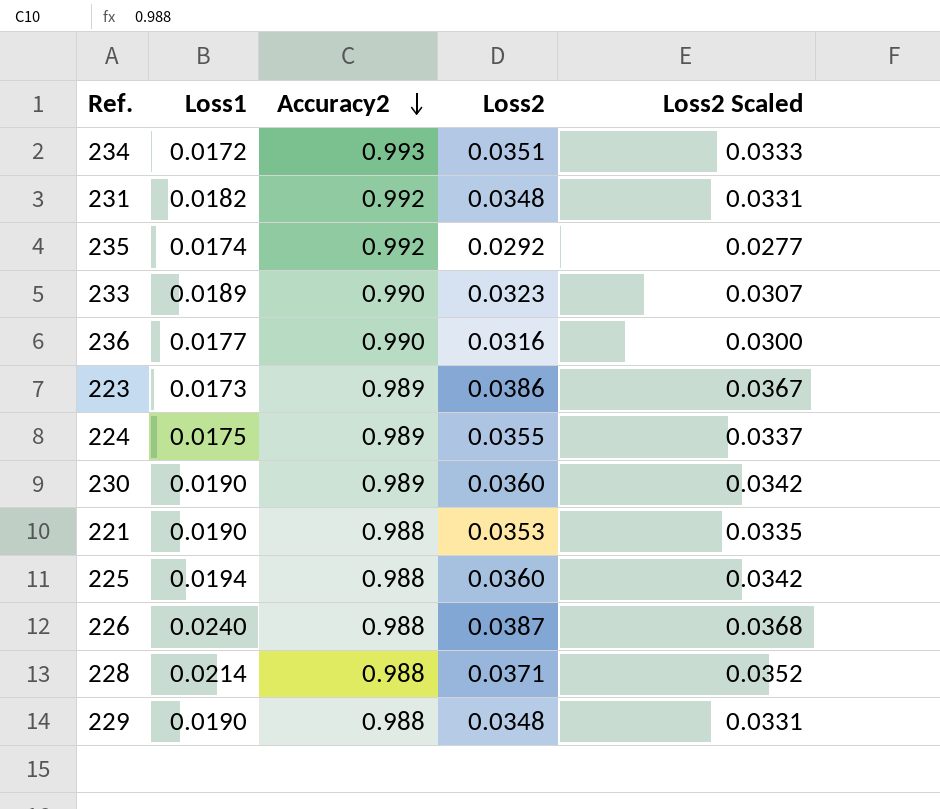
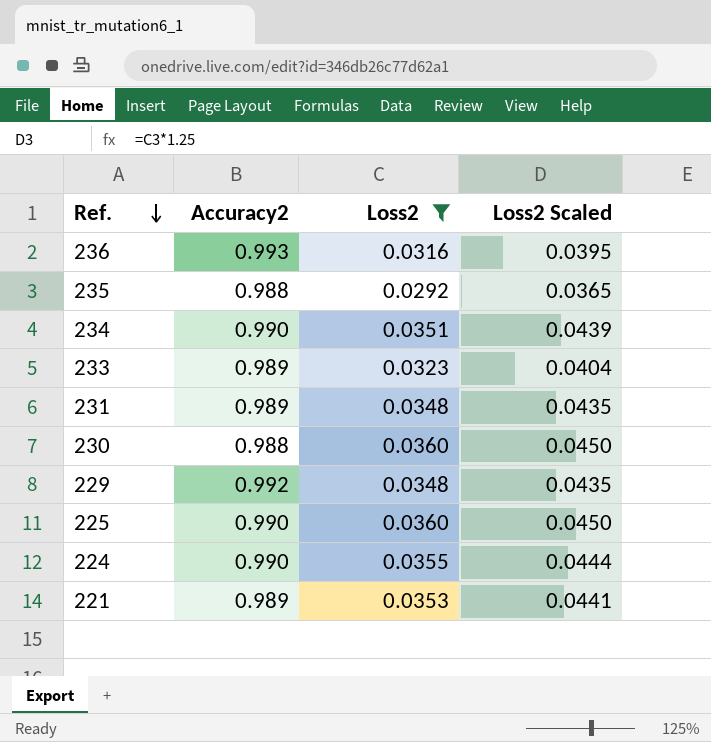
filter: none -> Loss2 <= 0.0360
row order: Accuracy2 descending -> Ref. descending
column Loss1 | position: 2 -> none
column Loss2 Scaled | formula: [Loss2] * 0.95 -> [Loss2] * 1.25
236 | Accuracy2: 0.990 -> 0.993
235 | Accuracy2: 0.992 -> 0.988
234 | Accuracy2: 0.993 -> 0.990
233 | Accuracy2: 0.990 -> 0.989
231 | Accuracy2: 0.992 -> 0.989
230 | Accuracy2: 0.989 -> 0.988
229 | Accuracy2: 0.988 -> 0.992
225 | Accuracy2: 0.988 -> 0.990
224 | Accuracy2: 0.989 -> 0.990
221 | Accuracy2: 0.988 -> 0.989

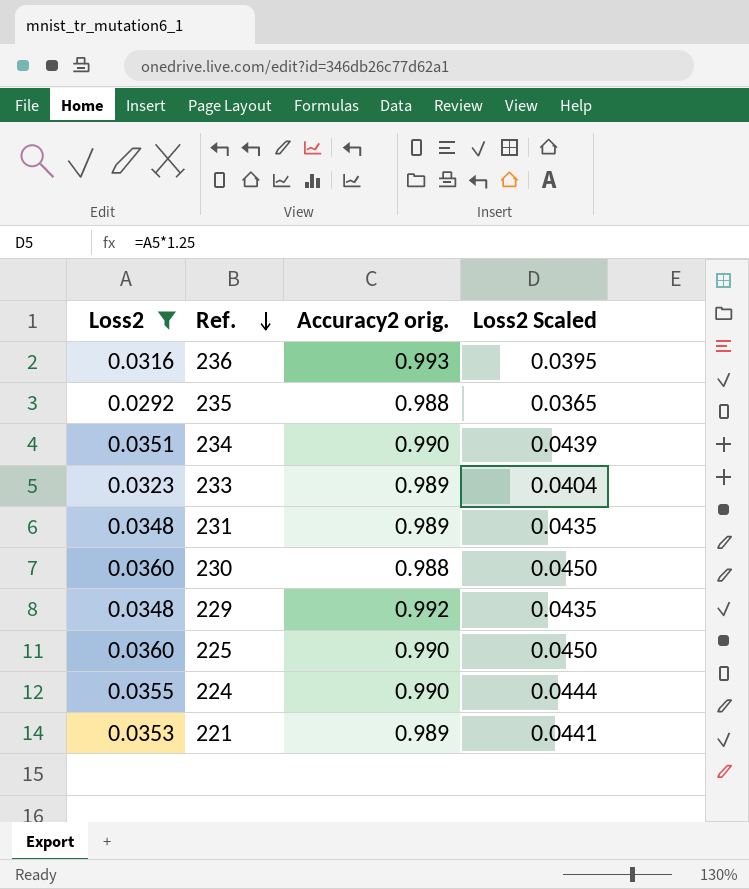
column Loss2 | position: 3 -> 1
column name: Accuracy2 -> Accuracy2 orig.

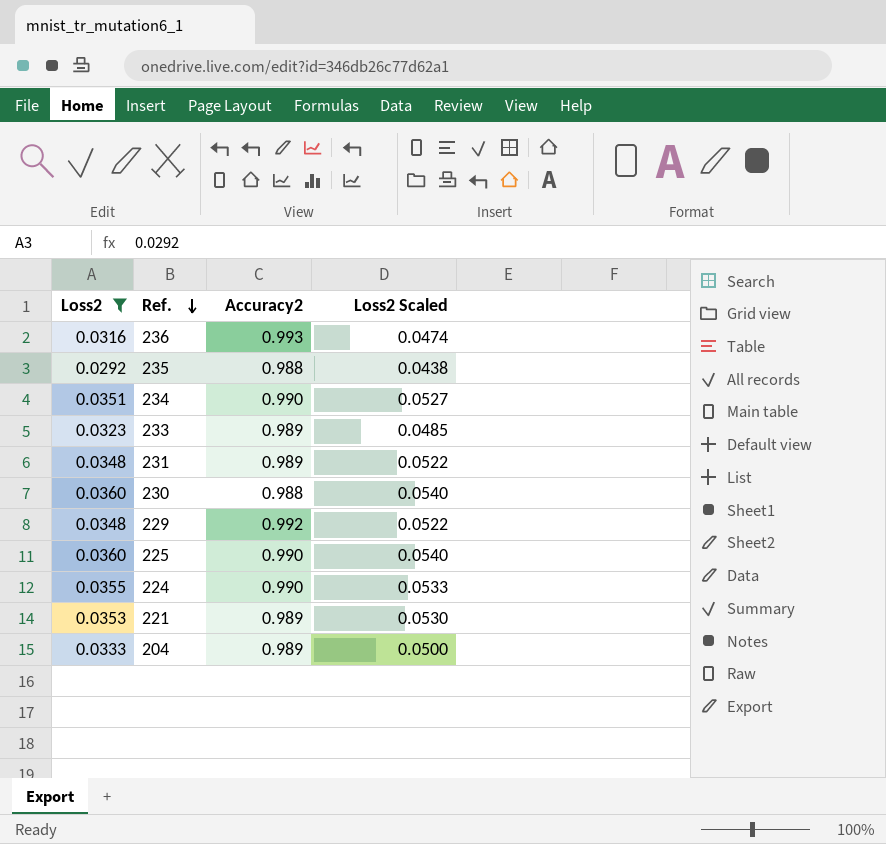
column name: Accuracy2 orig. -> Accuracy2
column Loss2 Scaled | formula: [Loss2] * 1.25 -> [Loss2] * 1.5
row 204: none -> 0.0333 | 0.989 | 0.0500

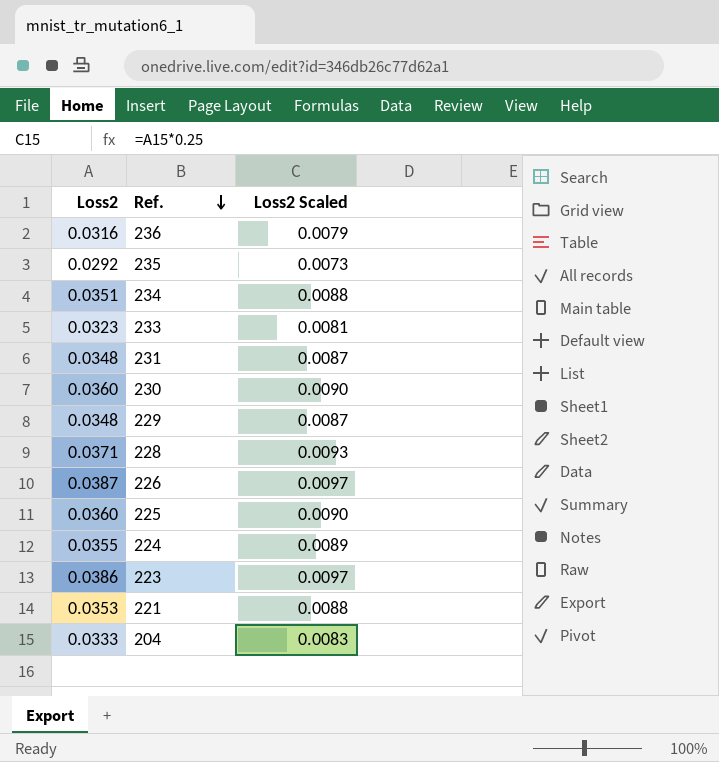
filter: Loss2 <= 0.0360 -> none
column Accuracy2 | position: 3 -> none
column Loss2 Scaled | formula: [Loss2] * 1.5 -> [Loss2] * 0.25

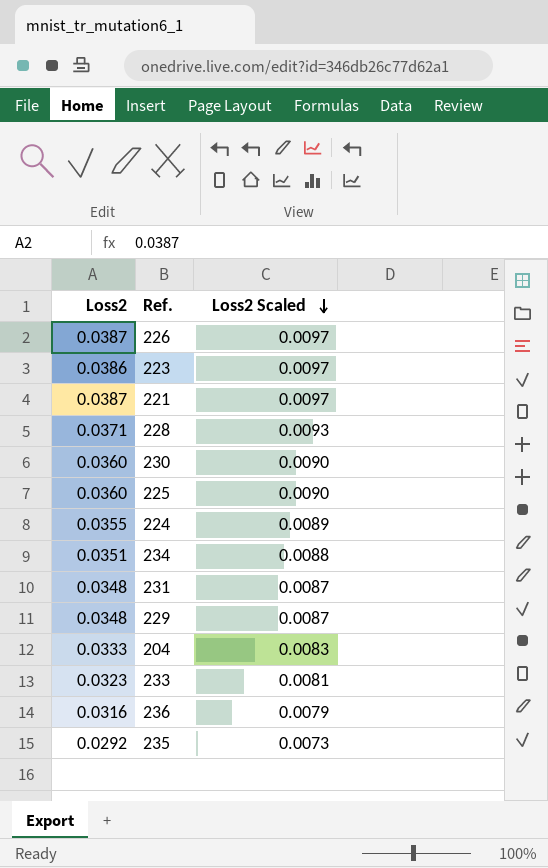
row order: Ref. descending -> Loss2 Scaled descending
221 | Loss2: 0.0353 -> 0.0387
221 | Loss2 Scaled: 0.0088 -> 0.0097

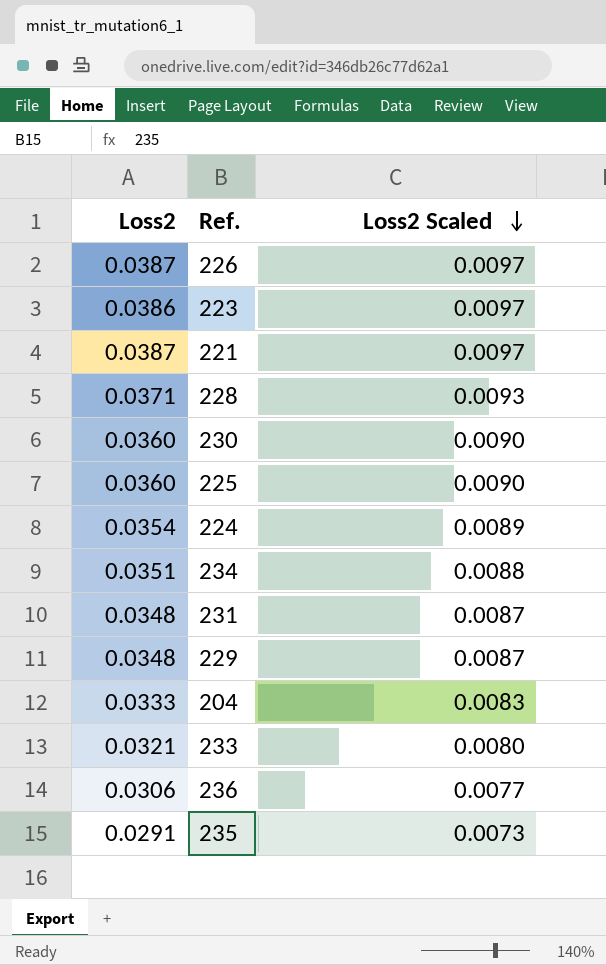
224 | Loss2: 0.0355 -> 0.0354
233 | Loss2: 0.0323 -> 0.0321
233 | Loss2 Scaled: 0.0081 -> 0.0080
236 | Loss2: 0.0316 -> 0.0306
236 | Loss2 Scaled: 0.0079 -> 0.0077
235 | Loss2: 0.0292 -> 0.0291

